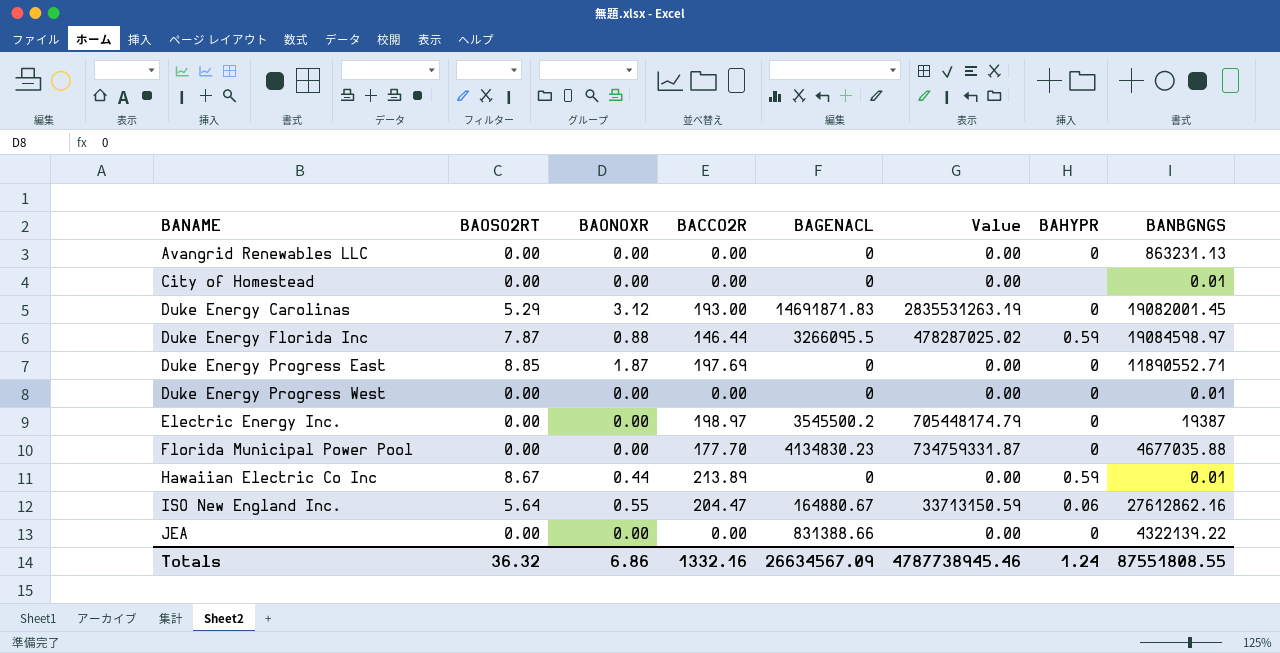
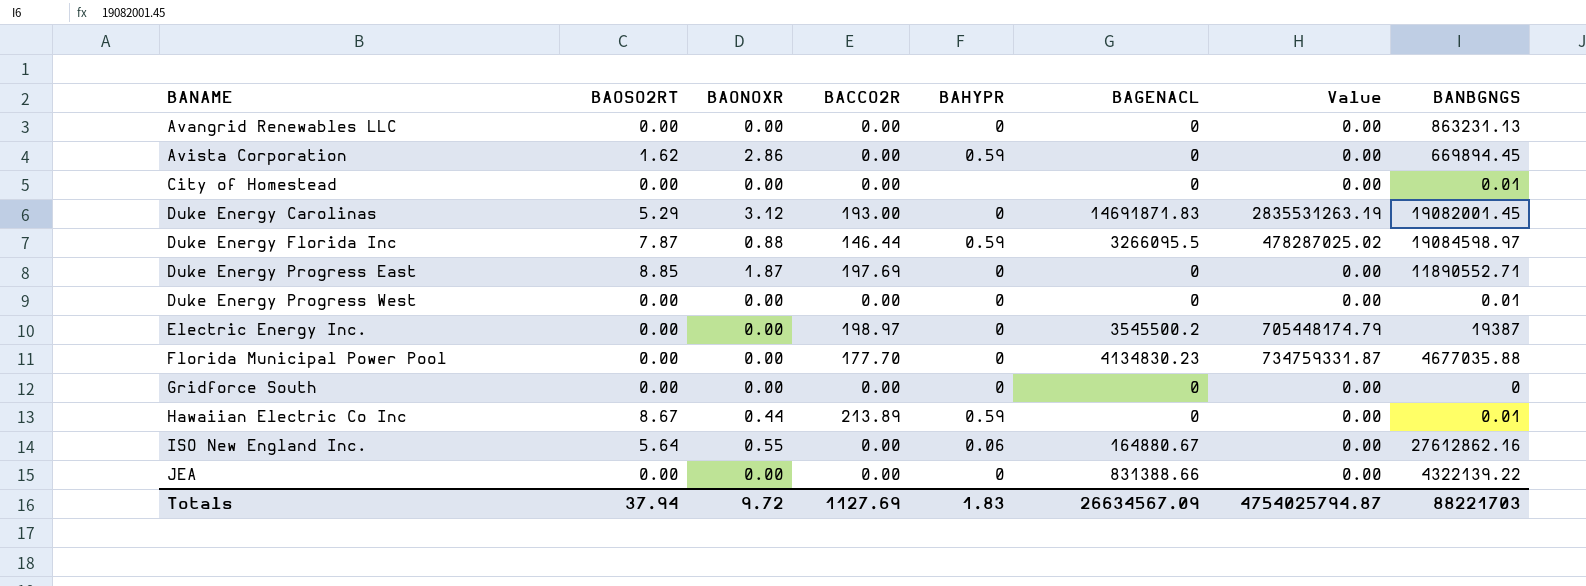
column BAHYPR | position: 7 -> 5
row Avista Corporation: none -> 1.62 | 2.86 | 0.00 | 0.59 | 0 | 0.00 | 669894.45
row Gridforce South: none -> 0.00 | 0.00 | 0.00 | 0 | 0 | 0.00 | 0
ISO New England Inc. | BACCO2R: 204.47 -> 0.00
ISO New England Inc. | Value: 33713150.59 -> 0.00
Totals | BAOSO2RT: 36.32 -> 37.94
Totals | BAONOXR: 6.86 -> 9.72
Totals | BACCO2R: 1332.16 -> 1127.69
Totals | BAHYPR: 1.24 -> 1.83
Totals | Value: 4787738945.46 -> 4754025794.87
Totals | BANBGNGS: 87551808.55 -> 88221703

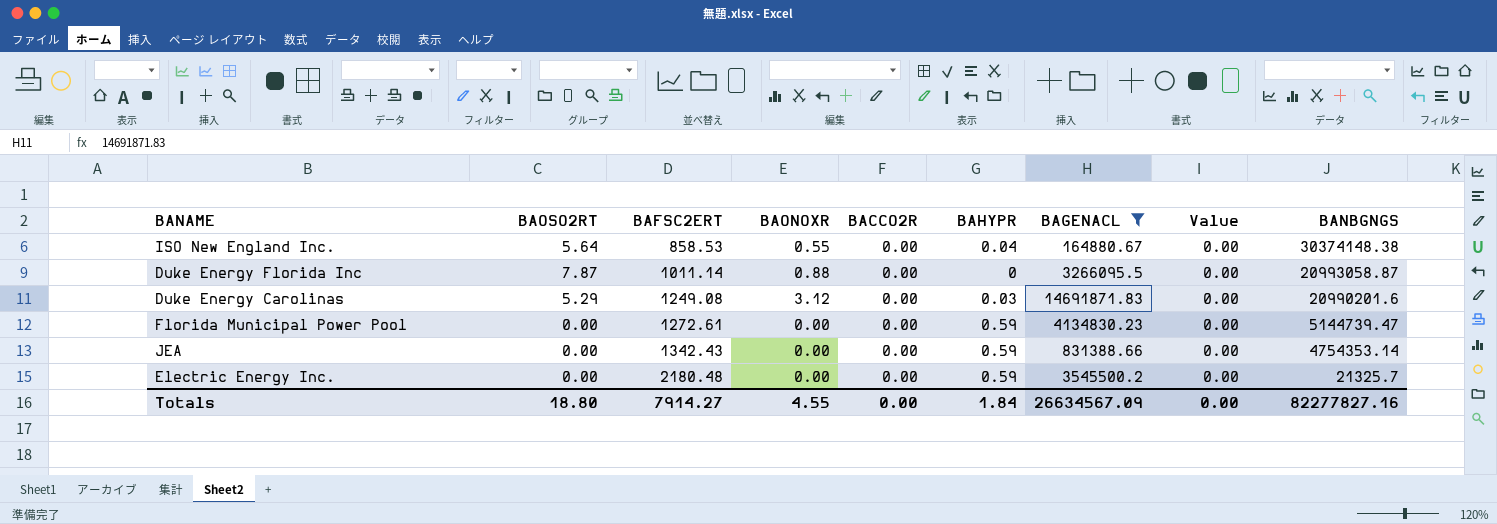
filter: none -> BAGENACL != 0
row order: BANAME ascending -> BAFSC2ERT ascending
column BAFSC2ERT | position: none -> 3
ISO New England Inc. | BAHYPR: 0.06 -> 0.04
ISO New England Inc. | BANBGNGS: 27612862.16 -> 30374148.38
Duke Energy Florida Inc | BACCO2R: 146.44 -> 0.00
Duke Energy Florida Inc | BAHYPR: 0.59 -> 0
Duke Energy Florida Inc | Value: 478287025.02 -> 0.00
Duke Energy Florida Inc | BANBGNGS: 19084598.97 -> 20993058.87
Duke Energy Carolinas | BACCO2R: 193.00 -> 0.00
Duke Energy Carolinas | BAHYPR: 0 -> 0.03
Duke Energy Carolinas | Value: 2835531263.19 -> 0.00
Duke Energy Carolinas | BANBGNGS: 19082001.45 -> 20990201.6
Florida Municipal Power Pool | BACCO2R: 177.70 -> 0.00
Florida Municipal Power Pool | BAHYPR: 0 -> 0.59
Florida Municipal Power Pool | Value: 734759331.87 -> 0.00
Florida Municipal Power Pool | BANBGNGS: 4677035.88 -> 5144739.47
JEA | BAHYPR: 0 -> 0.59
JEA | BANBGNGS: 4322139.22 -> 4754353.14
Electric Energy Inc. | BACCO2R: 198.97 -> 0.00
Electric Energy Inc. | BAHYPR: 0 -> 0.59
Electric Energy Inc. | Value: 705448174.79 -> 0.00
Electric Energy Inc. | BANBGNGS: 19387 -> 21325.7
Totals | BAOSO2RT: 37.94 -> 18.80
Totals | BAONOXR: 9.72 -> 4.55
Totals | BACCO2R: 1127.69 -> 0.00
Totals | BAHYPR: 1.83 -> 1.84
Totals | Value: 4754025794.87 -> 0.00
Totals | BANBGNGS: 88221703 -> 82277827.16

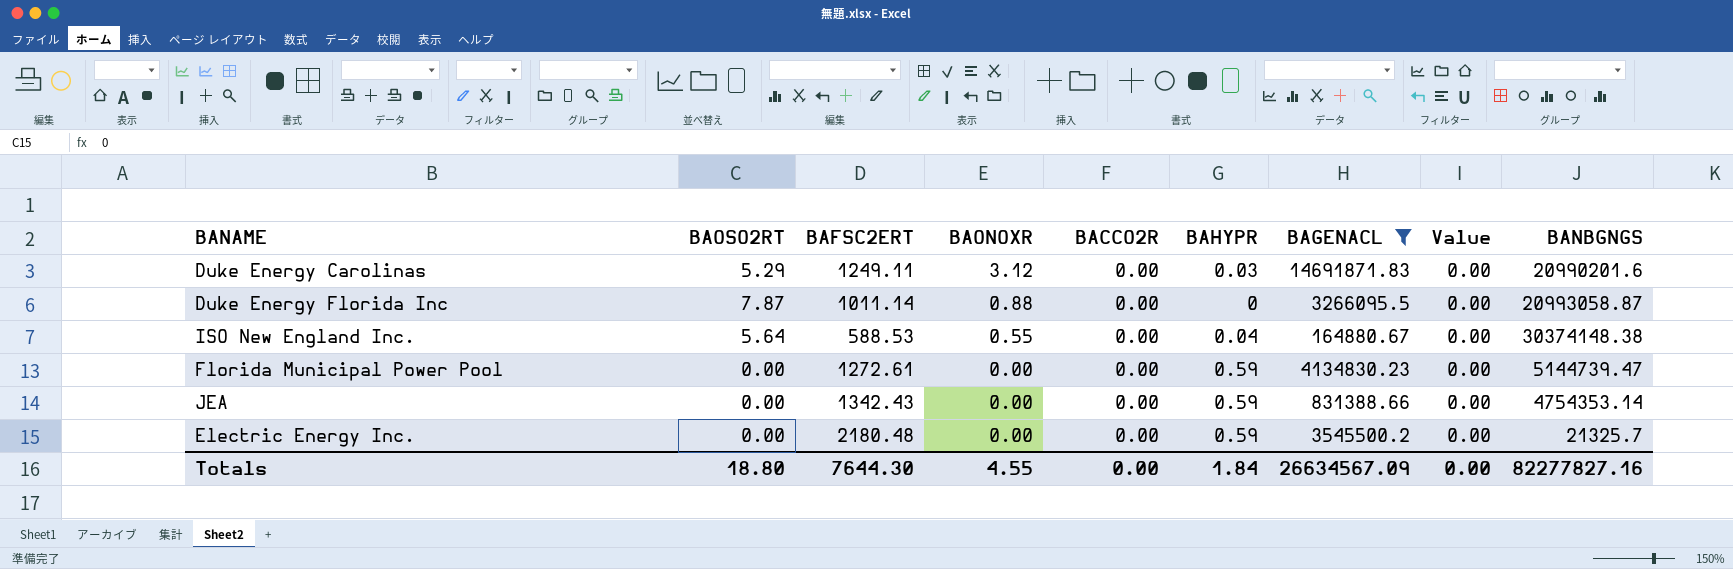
row order: BAFSC2ERT ascending -> BAONOXR descending
Duke Energy Carolinas | BAFSC2ERT: 1249.08 -> 1249.11
ISO New England Inc. | BAFSC2ERT: 858.53 -> 588.53
Totals | BAFSC2ERT: 7914.27 -> 7644.30

